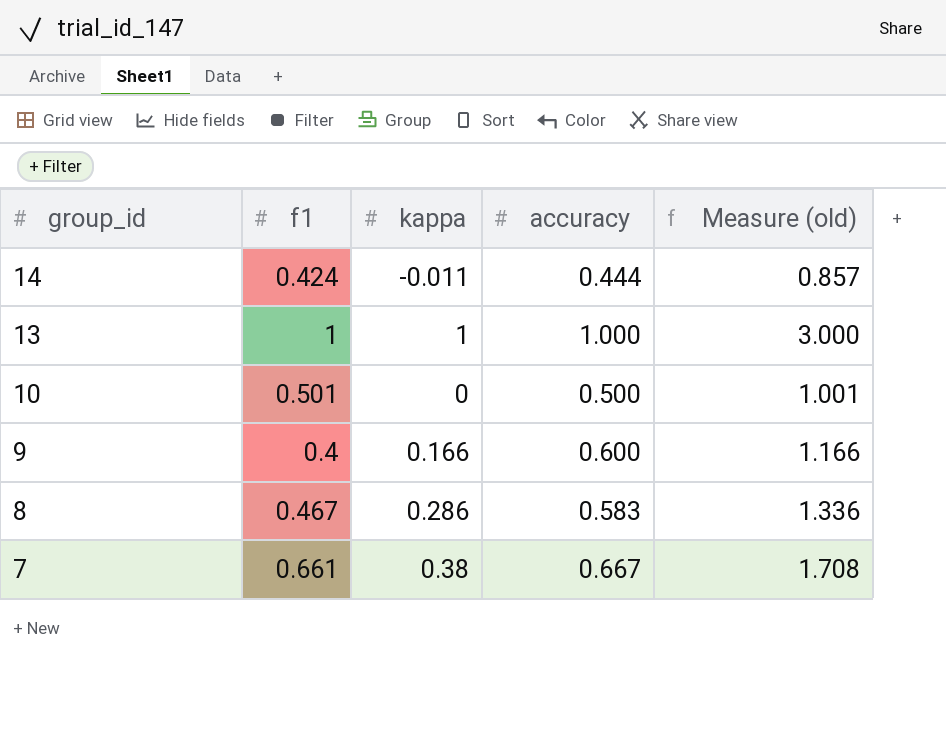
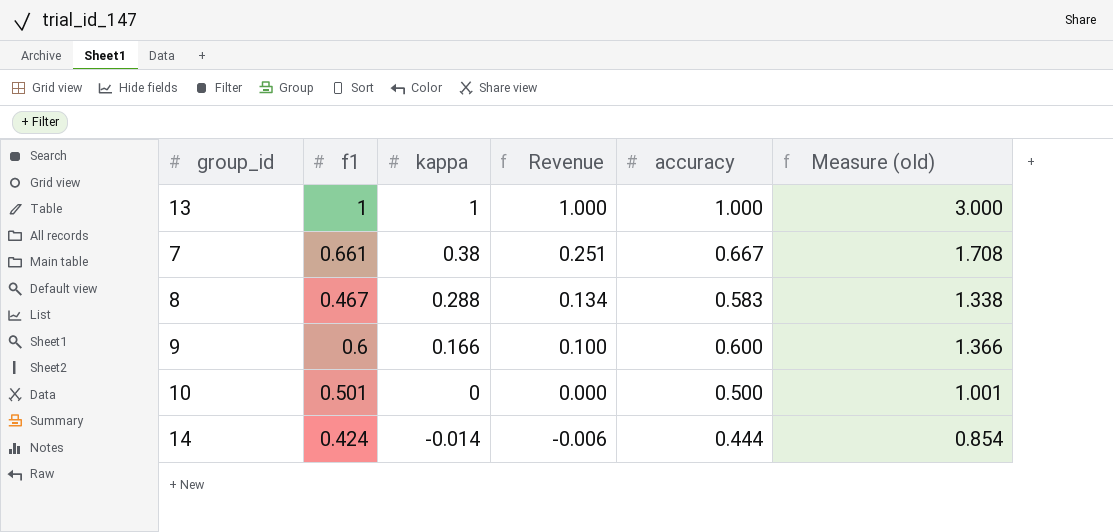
row order: group_id descending -> kappa descending
column Revenue | formula: none -> [f1] * [kappa]
8 | kappa: 0.286 -> 0.288
8 | Measure (old): 1.336 -> 1.338
9 | f1: 0.4 -> 0.6
9 | Measure (old): 1.166 -> 1.366
14 | kappa: -0.011 -> -0.014
14 | Measure (old): 0.857 -> 0.854

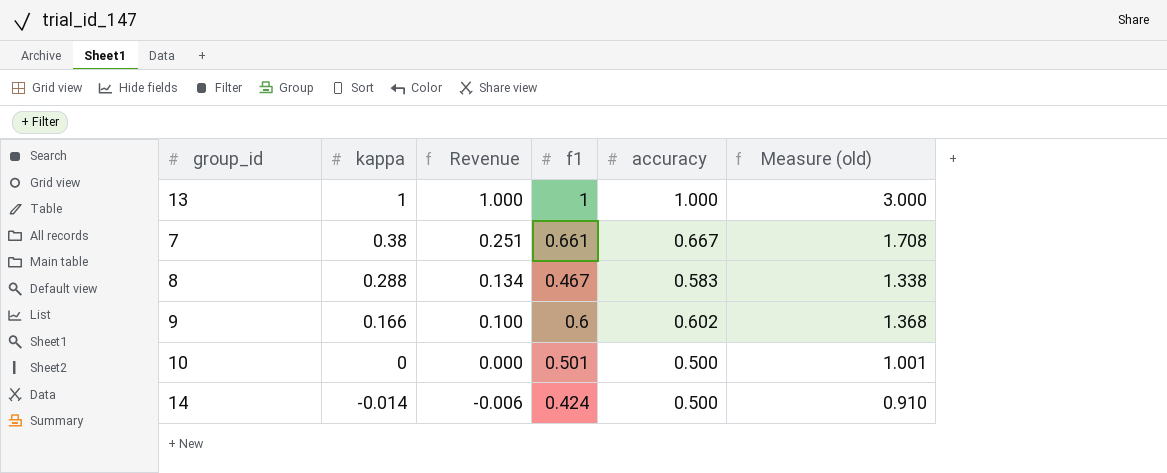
column f1 | position: 2 -> 4
9 | accuracy: 0.600 -> 0.602
9 | Measure (old): 1.366 -> 1.368
14 | accuracy: 0.444 -> 0.500
14 | Measure (old): 0.854 -> 0.910

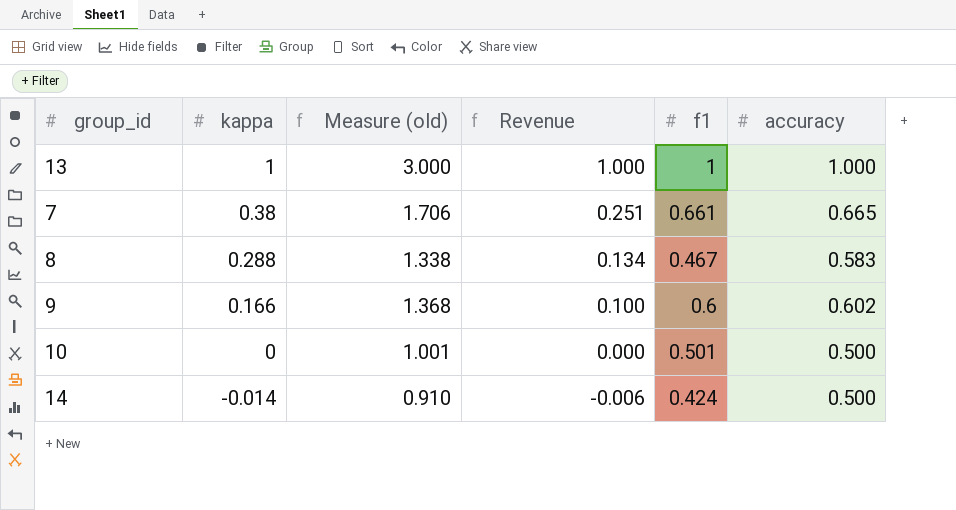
column Measure (old) | position: 6 -> 3
7 | Measure (old): 1.708 -> 1.706
7 | accuracy: 0.667 -> 0.665

